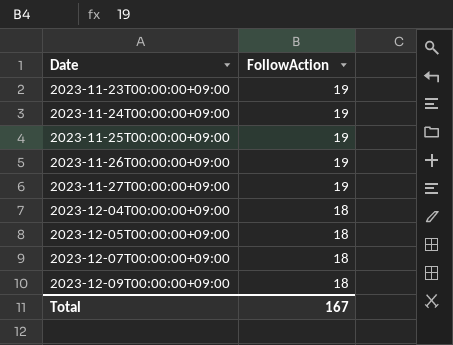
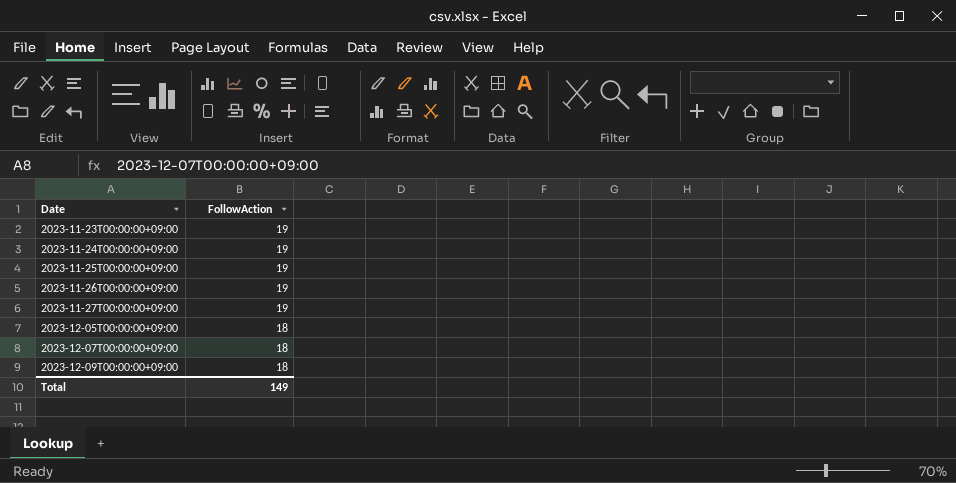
row 2023-12-04T00:00:00+09:00: 18 -> none
Total | FollowAction: 167 -> 149

